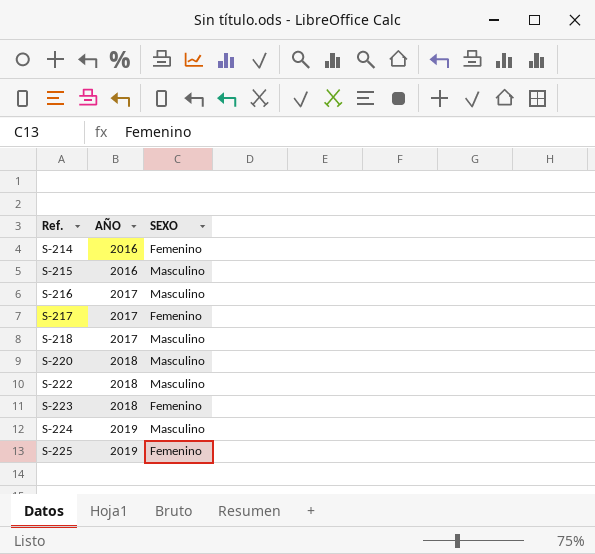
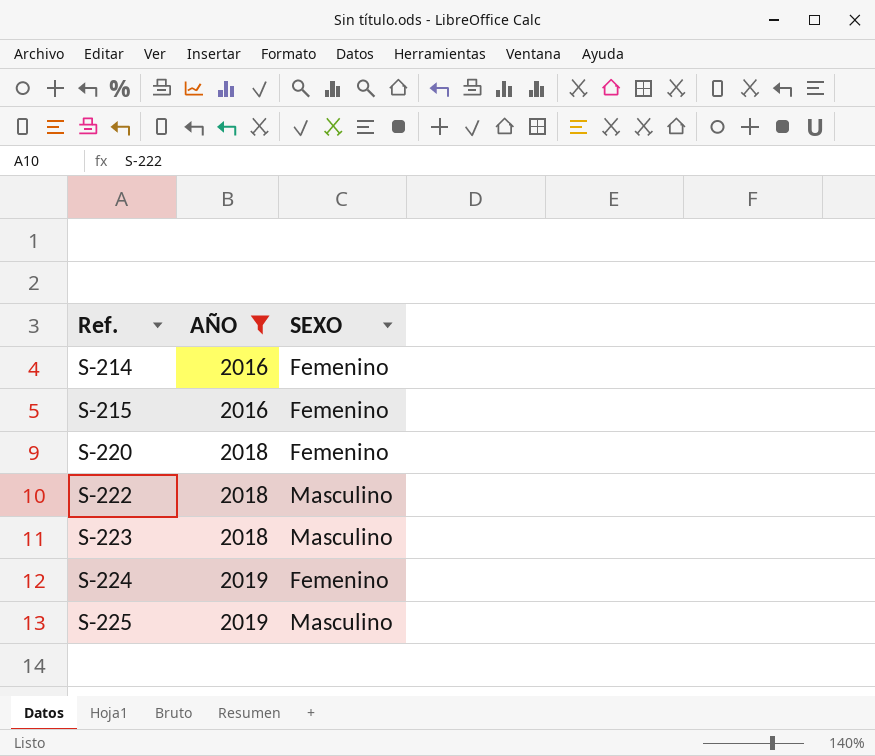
filter: none -> AÑO != 2017
S-215 | SEXO: Masculino -> Femenino
S-220 | SEXO: Masculino -> Femenino
S-223 | SEXO: Femenino -> Masculino
S-224 | SEXO: Masculino -> Femenino
S-225 | SEXO: Femenino -> Masculino

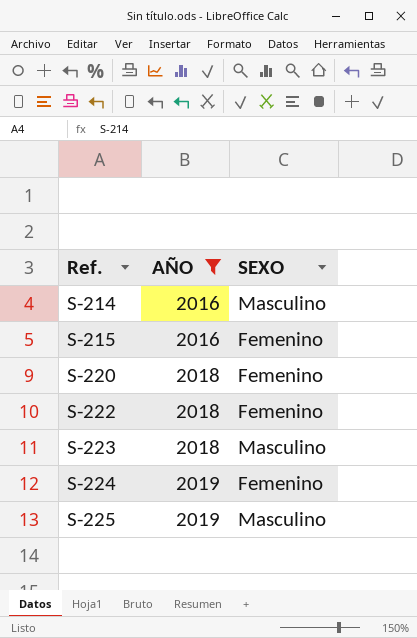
S-214 | SEXO: Femenino -> Masculino
S-222 | SEXO: Masculino -> Femenino

